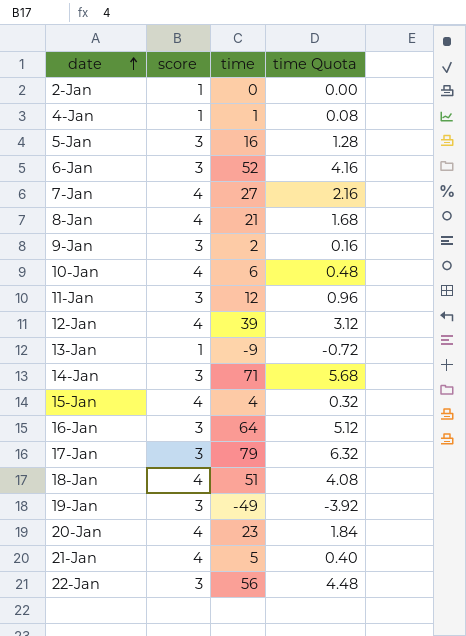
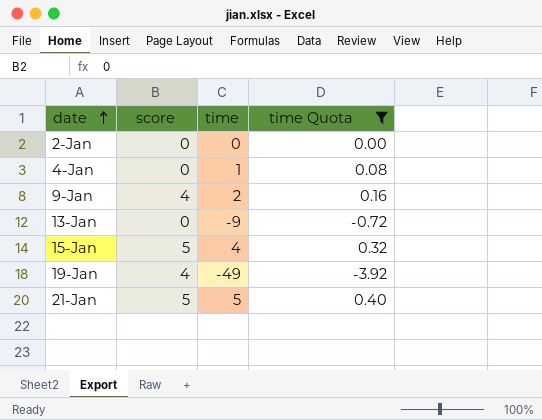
filter: none -> time Quota <= 0.40
2-Jan | score: 1 -> 0
4-Jan | score: 1 -> 0
9-Jan | score: 3 -> 4
13-Jan | score: 1 -> 0
15-Jan | score: 4 -> 5
19-Jan | score: 3 -> 4
21-Jan | score: 4 -> 5

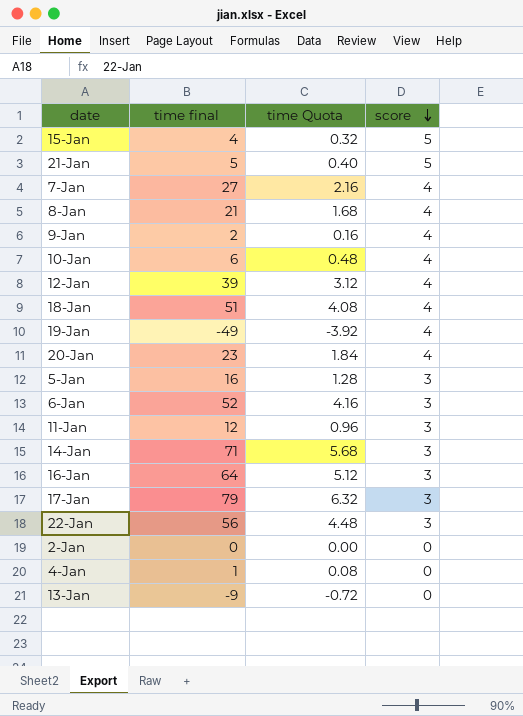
filter: time Quota <= 0.40 -> none
row order: date ascending -> score descending
column name: time -> time final
column score | position: 2 -> 4

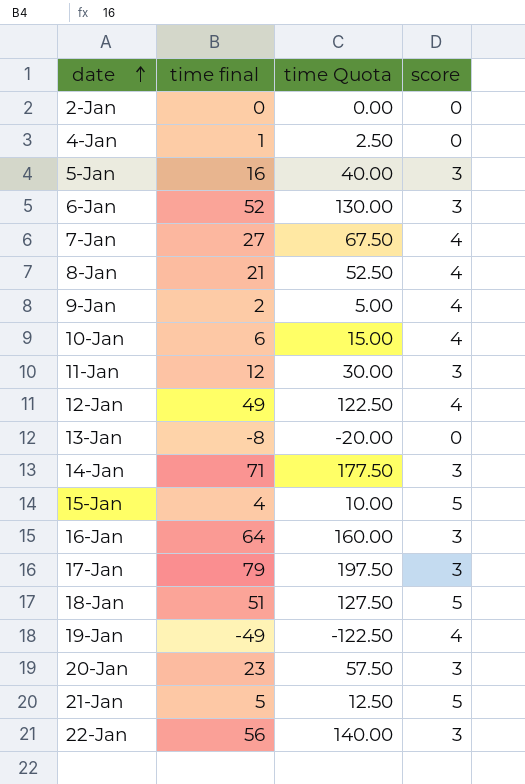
row order: score descending -> date ascending
column time Quota | formula: [time final] * 0.08 -> [time final] * 2.5
12-Jan | time final: 39 -> 49
13-Jan | time final: -9 -> -8
18-Jan | score: 4 -> 5
20-Jan | score: 4 -> 3

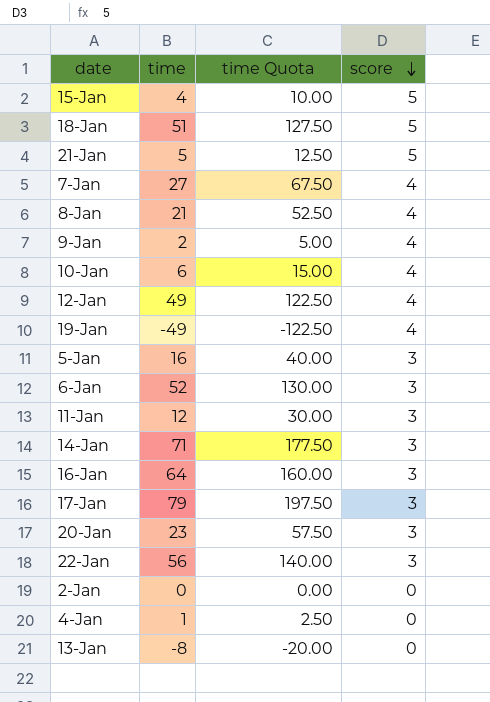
row order: date ascending -> score descending
column name: time final -> time

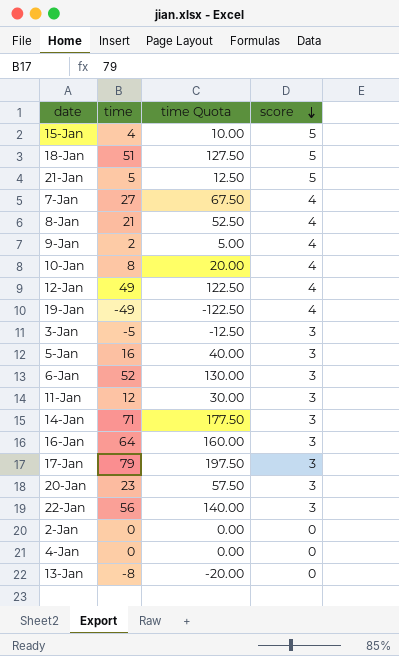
10-Jan | time: 6 -> 8
10-Jan | time Quota: 15.00 -> 20.00
row 3-Jan: none -> -5 | -12.50 | 3
4-Jan | time: 1 -> 0
4-Jan | time Quota: 2.50 -> 0.00

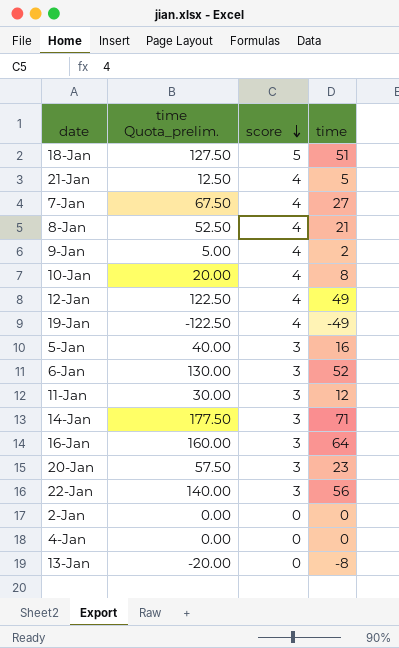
column name: time Quota -> time Quota_prelim.
column time | position: 2 -> 4
row 15-Jan: 4 | 10.00 | 5 -> none
row 3-Jan: -5 | -12.50 | 3 -> none
row 17-Jan: 79 | 197.50 | 3 -> none
21-Jan | score: 5 -> 4

